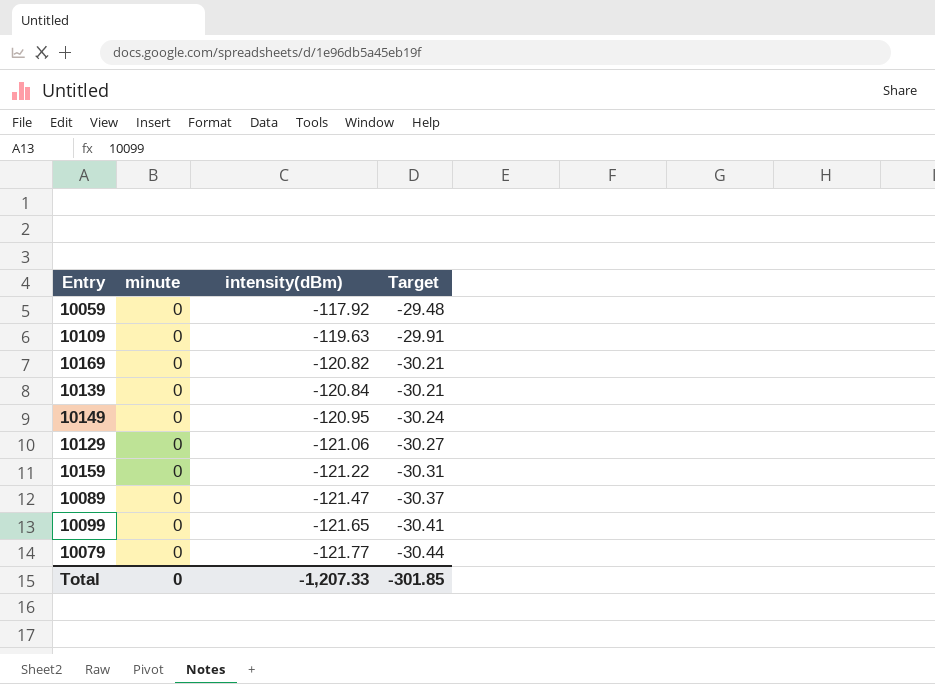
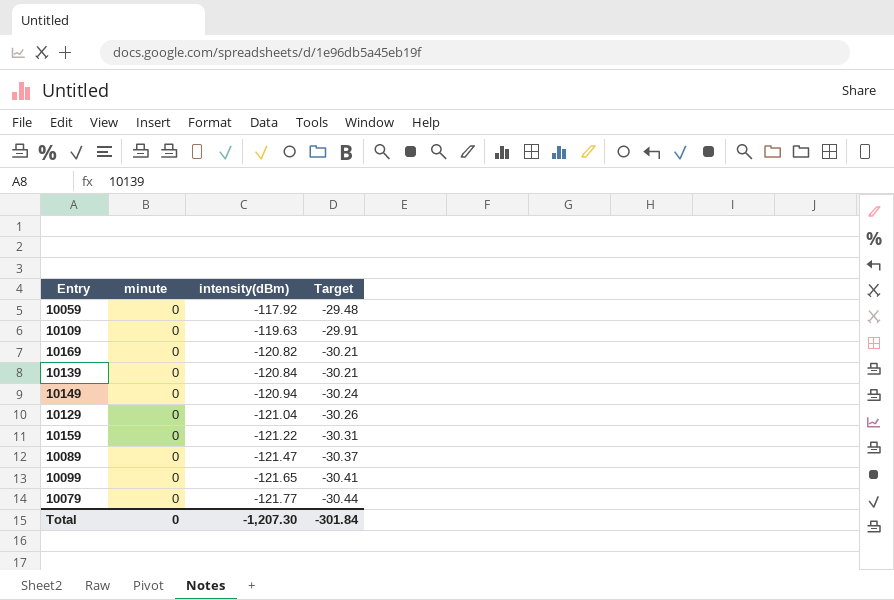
10149 | intensity(dBm): -120.95 -> -120.94
10129 | intensity(dBm): -121.06 -> -121.04
10129 | Target: -30.27 -> -30.26
Total | intensity(dBm): -1,207.33 -> -1,207.30
Total | Target: -301.85 -> -301.84

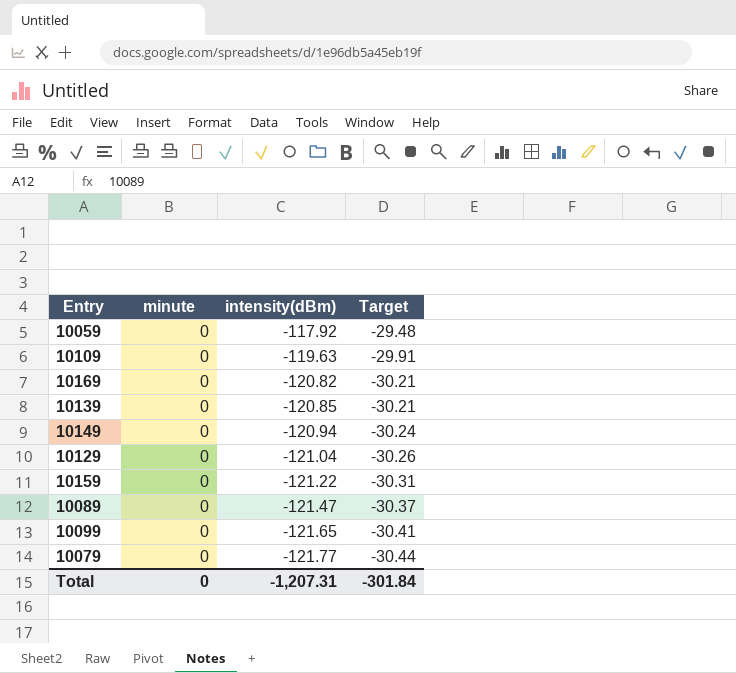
10139 | intensity(dBm): -120.84 -> -120.85
Total | intensity(dBm): -1,207.30 -> -1,207.31

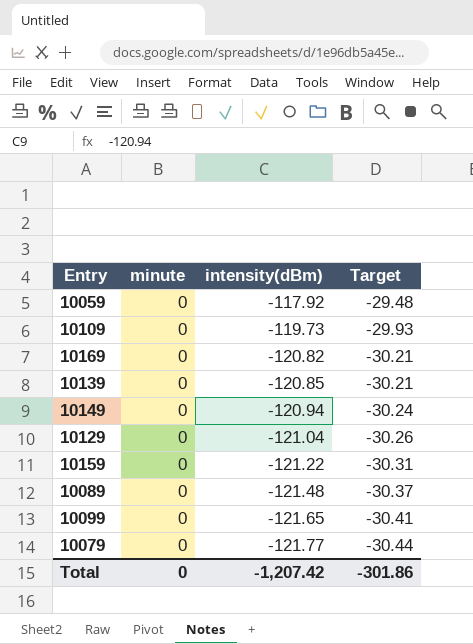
10109 | intensity(dBm): -119.63 -> -119.73
10109 | Target: -29.91 -> -29.93
10089 | intensity(dBm): -121.47 -> -121.48
Total | intensity(dBm): -1,207.31 -> -1,207.42
Total | Target: -301.84 -> -301.86

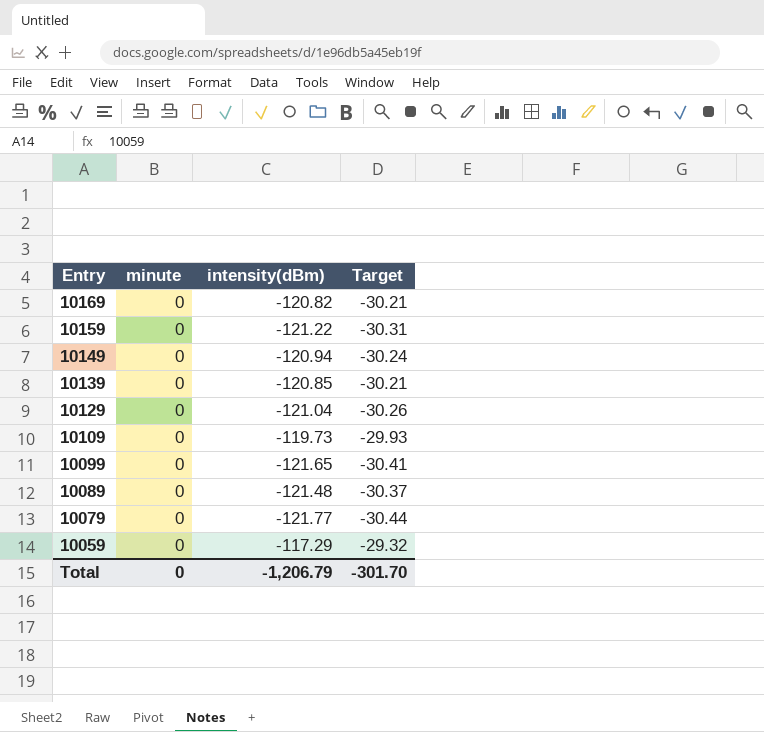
row order: intensity(dBm) descending -> Entry descending
10059 | intensity(dBm): -117.92 -> -117.29
10059 | Target: -29.48 -> -29.32
Total | intensity(dBm): -1,207.42 -> -1,206.79
Total | Target: -301.86 -> -301.70

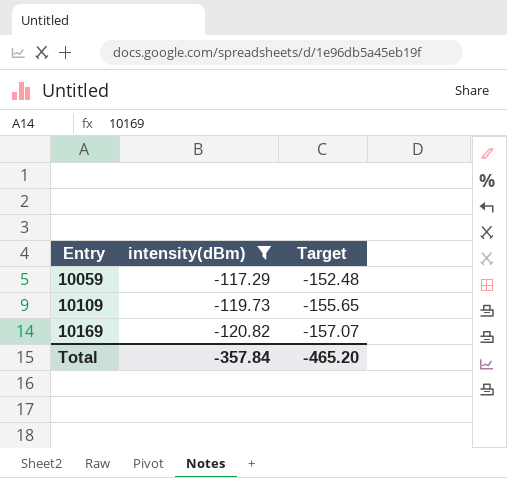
filter: none -> intensity(dBm) >= -120.82
row order: Entry descending -> Entry ascending
column minute | position: 2 -> none
column Target | formula: [intensity(dBm)] * 0.25 -> [intensity(dBm)] * 1.3
Total | intensity(dBm): -1,206.79 -> -357.84
Total | Target: -301.70 -> -465.20

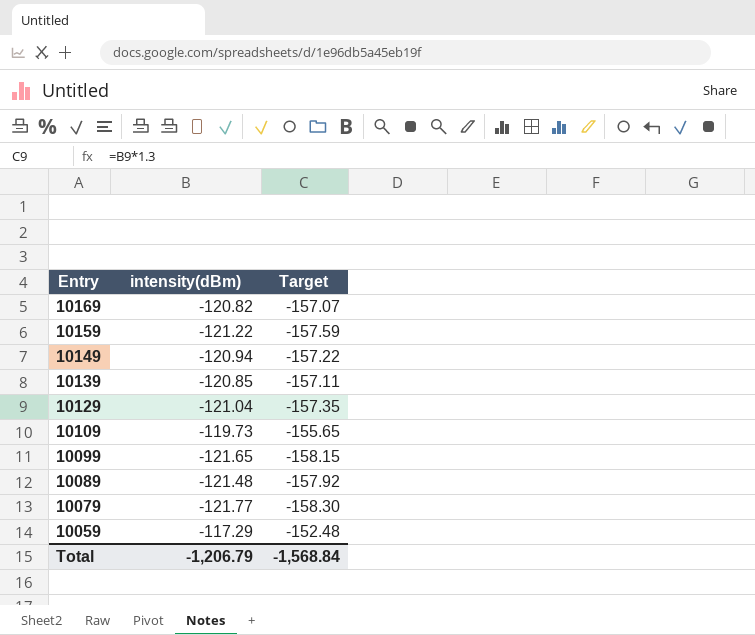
filter: intensity(dBm) >= -120.82 -> none
row order: Entry ascending -> Entry descending
Total | intensity(dBm): -357.84 -> -1,206.79
Total | Target: -465.20 -> -1,568.84

